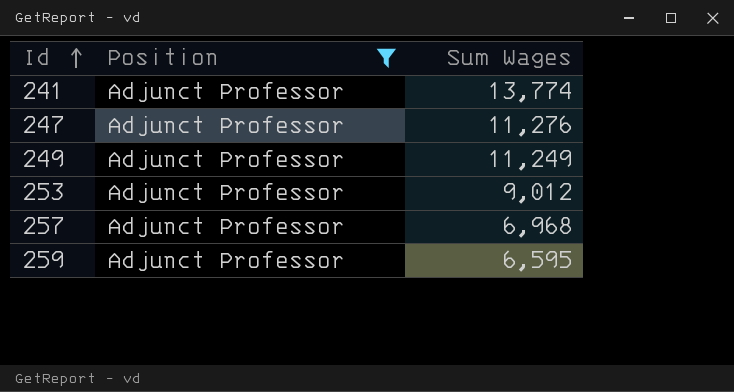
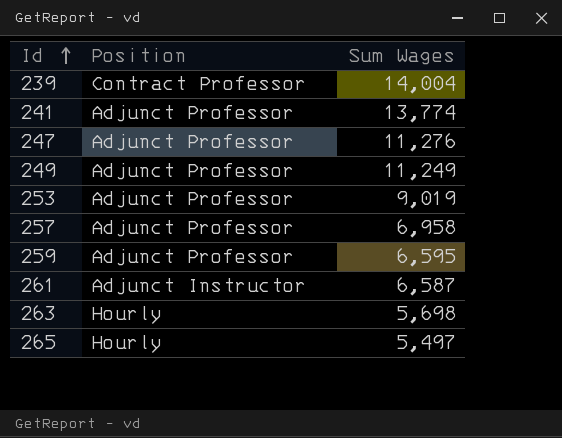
filter: Position = Adjunct Professor -> none
253 | Sum Wages: 9,012 -> 9,019
257 | Sum Wages: 6,968 -> 6,958

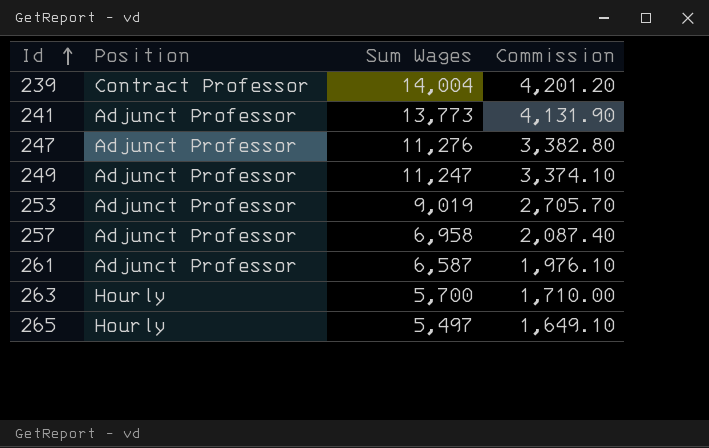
column Commission | formula: none -> [Sum Wages] * 0.3
row 259: Adjunct Professor | 6,595 -> none
241 | Sum Wages: 13,774 -> 13,773
249 | Sum Wages: 11,249 -> 11,247
261 | Position: Adjunct Instructor -> Adjunct Professor
263 | Sum Wages: 5,698 -> 5,700

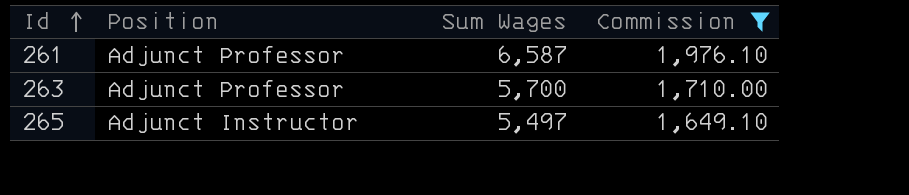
filter: none -> Commission <= 1,976.10
263 | Position: Hourly -> Adjunct Professor
265 | Position: Hourly -> Adjunct Instructor

